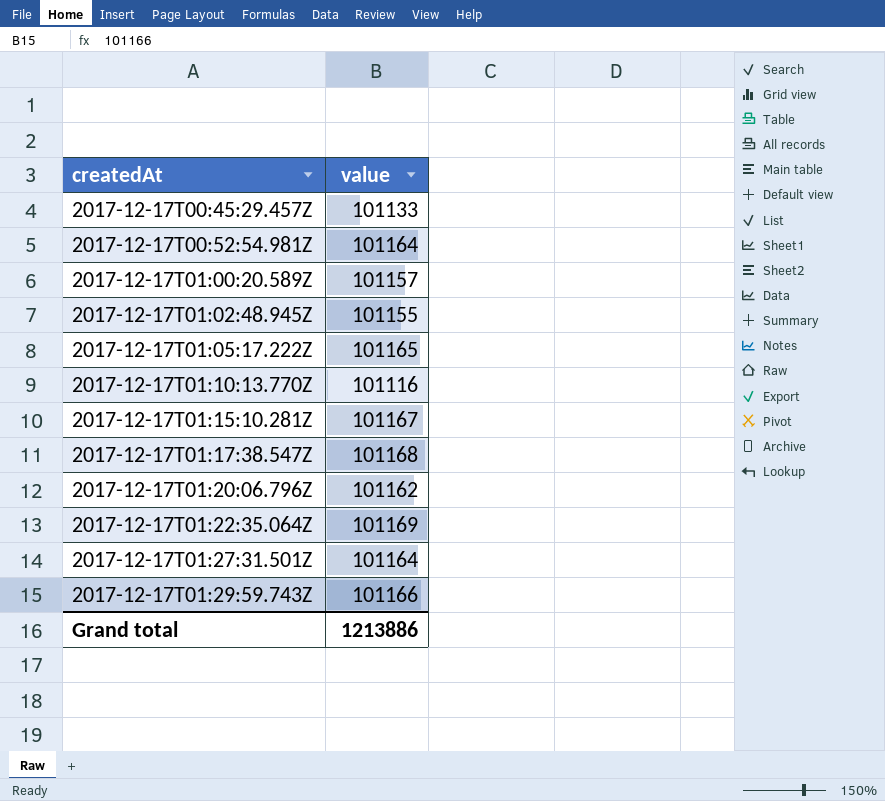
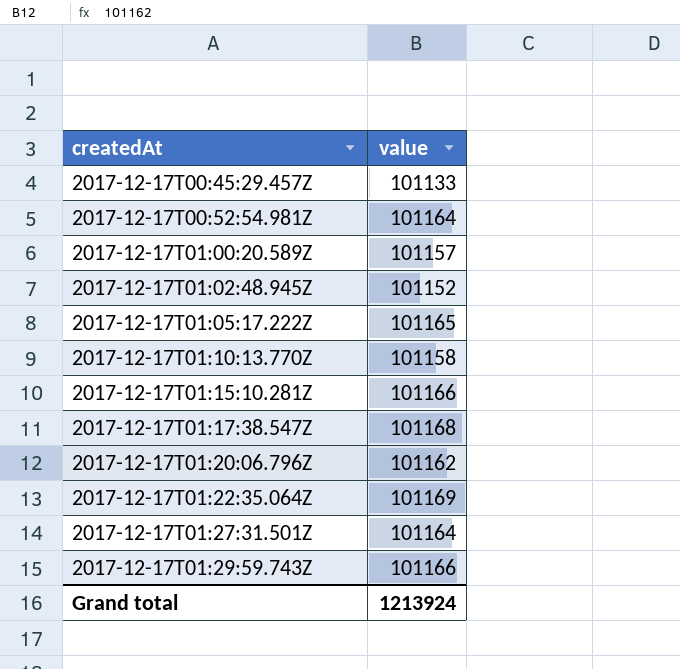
2017-12-17T01:02:48.945Z | value: 101155 -> 101152
2017-12-17T01:10:13.770Z | value: 101116 -> 101158
2017-12-17T01:15:10.281Z | value: 101167 -> 101166
Grand total | value: 1213886 -> 1213924

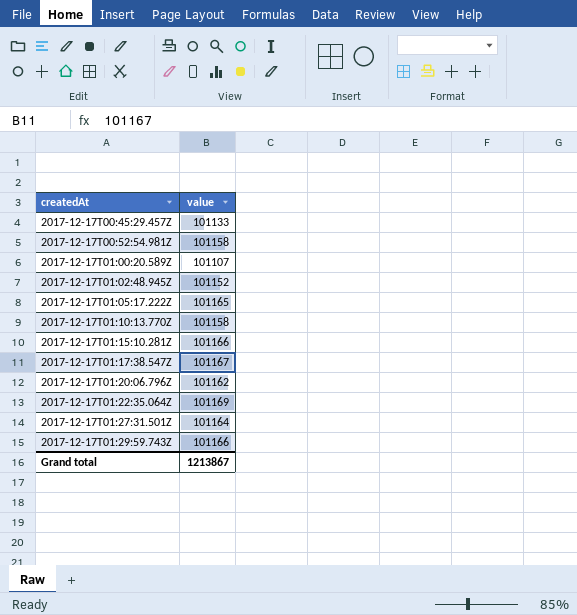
2017-12-17T00:52:54.981Z | value: 101164 -> 101158
2017-12-17T01:00:20.589Z | value: 101157 -> 101107
2017-12-17T01:17:38.547Z | value: 101168 -> 101167
Grand total | value: 1213924 -> 1213867

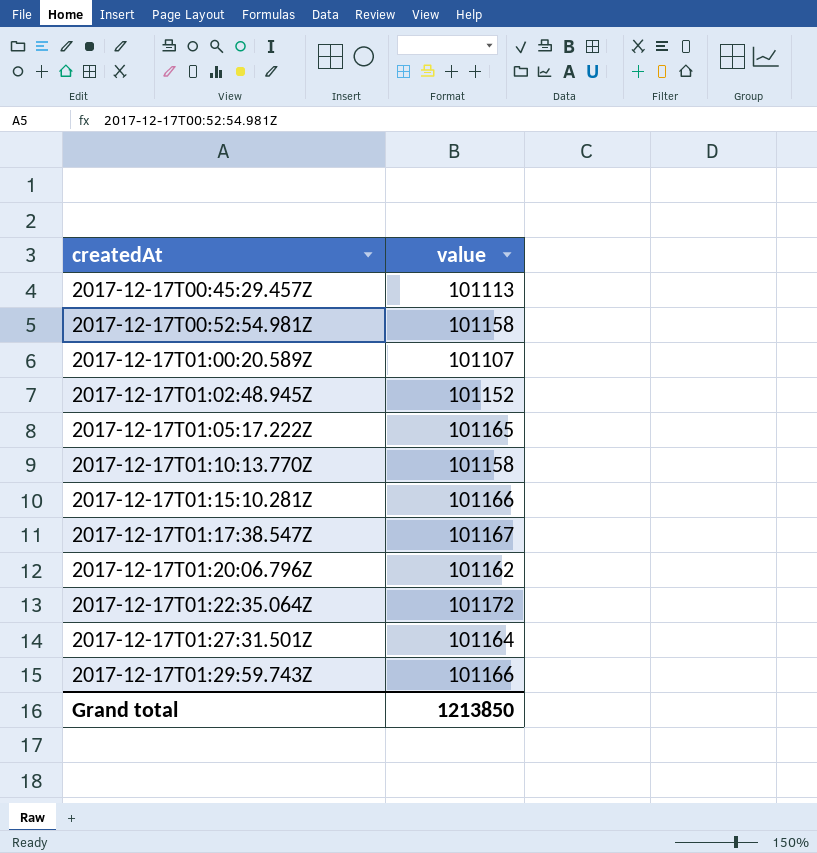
2017-12-17T00:45:29.457Z | value: 101133 -> 101113
2017-12-17T01:22:35.064Z | value: 101169 -> 101172
Grand total | value: 1213867 -> 1213850

